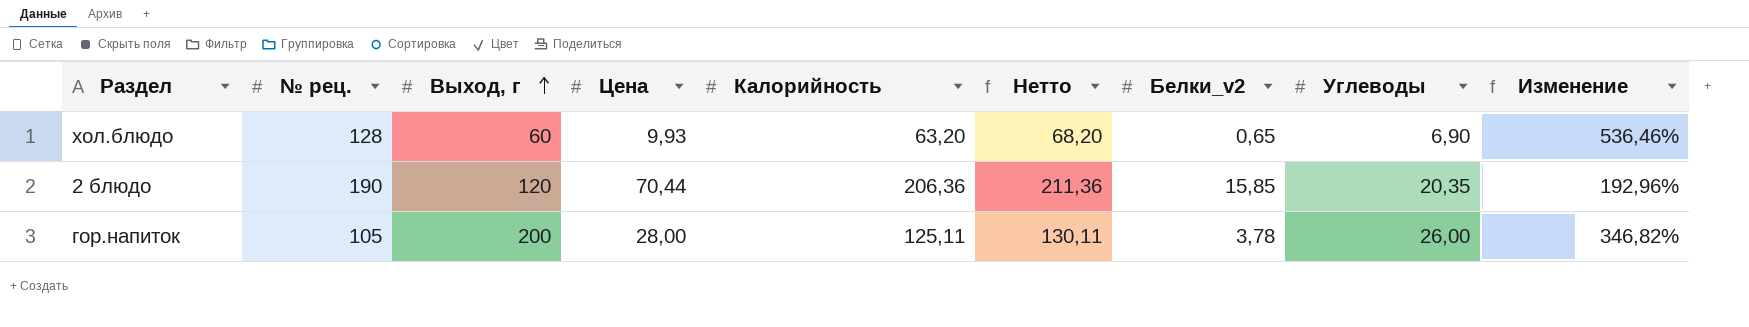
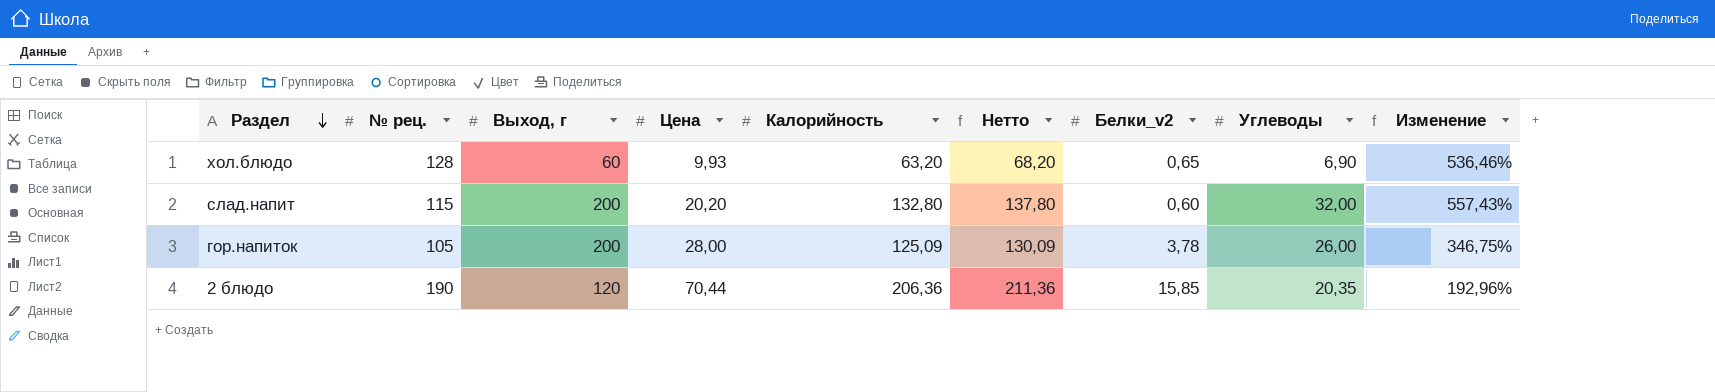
row order: Выход, г ascending -> Раздел descending
row слад.напит: none -> 115 | 200 | 20,20 | 132,80 | 137,80 | 0,60 | 32,00 | 557,43%
гор.напиток | Калорийность: 125,11 -> 125,09
гор.напиток | Нетто: 130,11 -> 130,09
гор.напиток | Изменение: 346,82% -> 346,75%

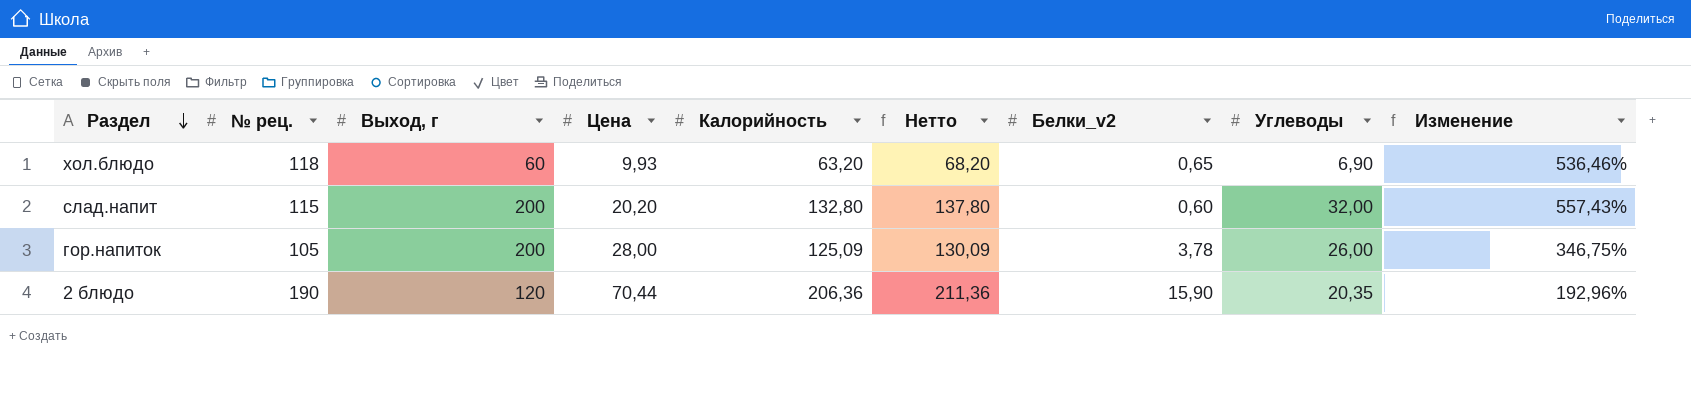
хол.блюдо | № рец.: 128 -> 118
2 блюдо | Белки_v2: 15,85 -> 15,90

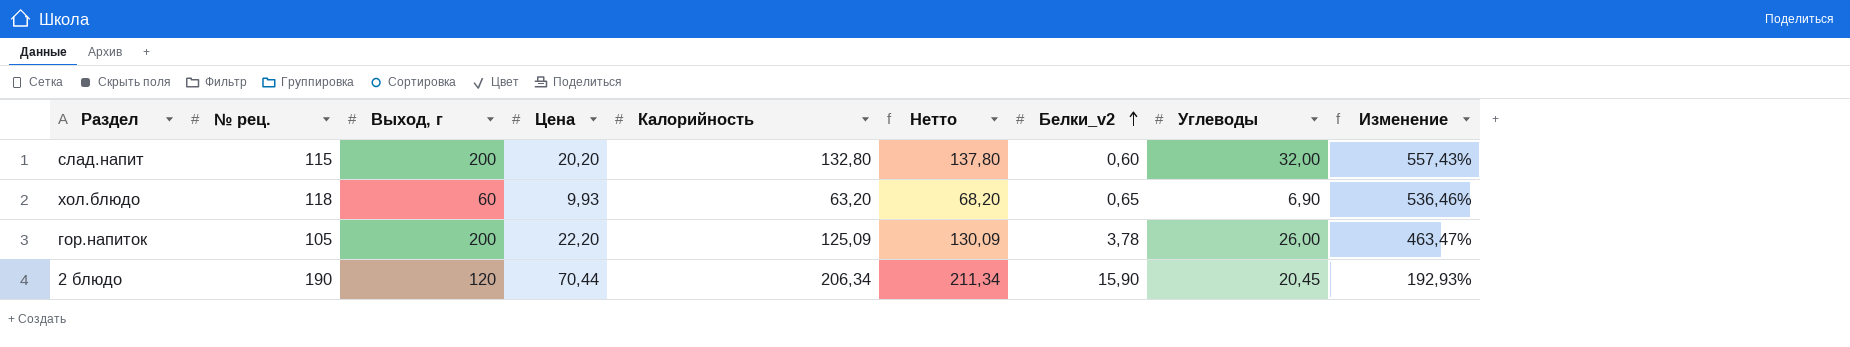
row order: Раздел descending -> Белки_v2 ascending
гор.напиток | Цена: 28,00 -> 22,20
гор.напиток | Изменение: 346,75% -> 463,47%
2 блюдо | Калорийность: 206,36 -> 206,34
2 блюдо | Нетто: 211,36 -> 211,34
2 блюдо | Углеводы: 20,35 -> 20,45
2 блюдо | Изменение: 192,96% -> 192,93%

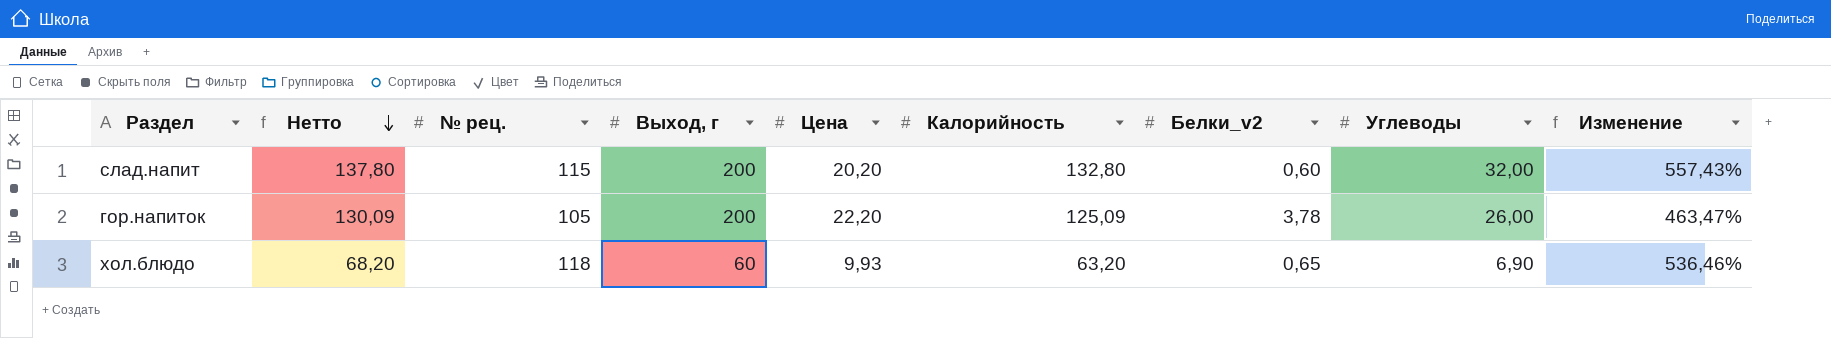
row order: Белки_v2 ascending -> Нетто descending
column Нетто | position: 6 -> 2
row 2 блюдо: 190 | 120 | 70,44 | 206,34 | 211,34 | 15,90 | 20,45 | 192,93% -> none

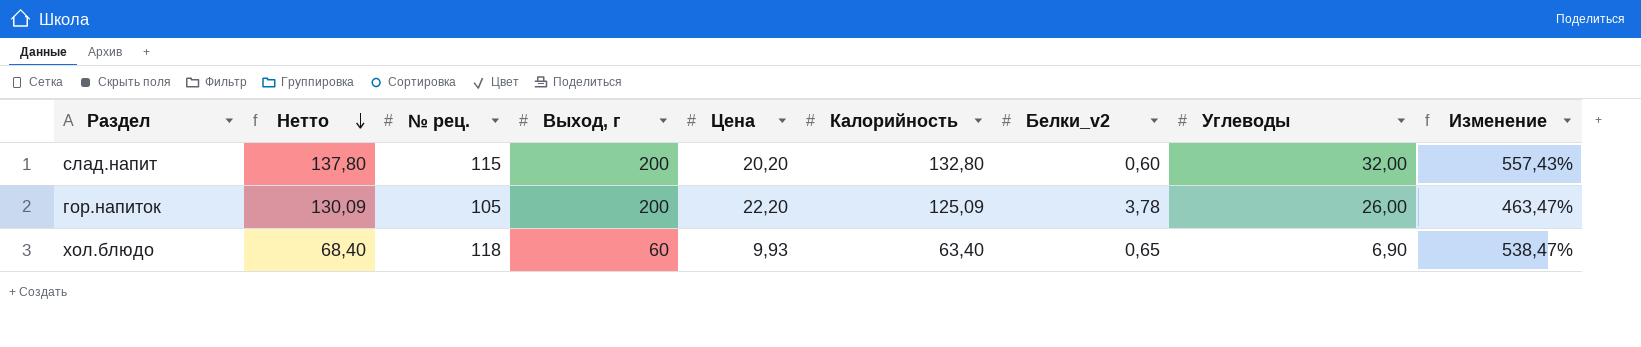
хол.блюдо | Нетто: 68,20 -> 68,40
хол.блюдо | Калорийность: 63,20 -> 63,40
хол.блюдо | Изменение: 536,46% -> 538,47%

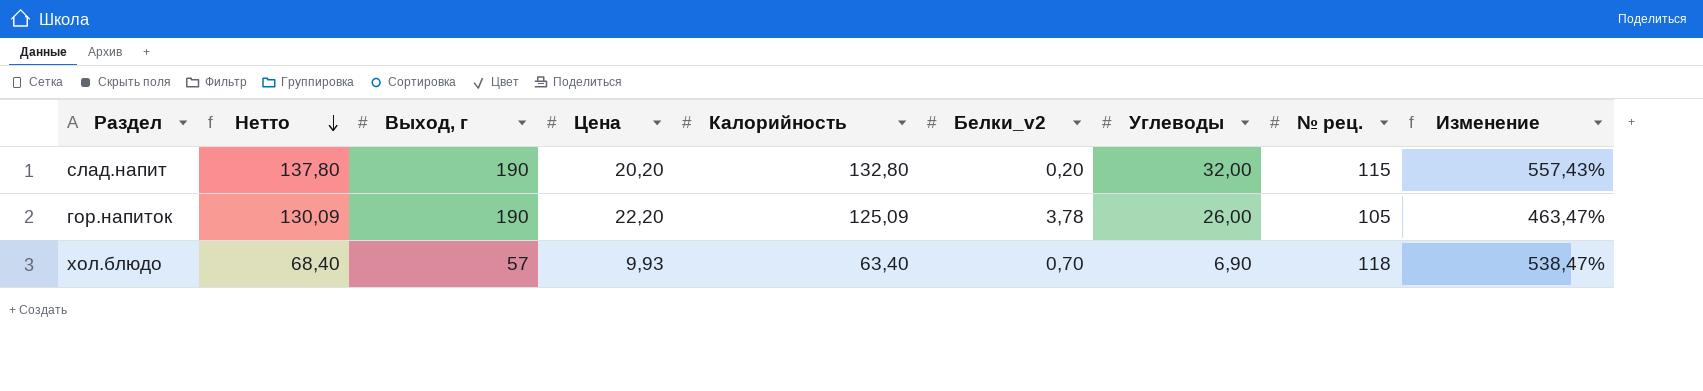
column № рец. | position: 3 -> 8
слад.напит | Выход, г: 200 -> 190
слад.напит | Белки_v2: 0,60 -> 0,20
гор.напиток | Выход, г: 200 -> 190
хол.блюдо | Выход, г: 60 -> 57
хол.блюдо | Белки_v2: 0,65 -> 0,70

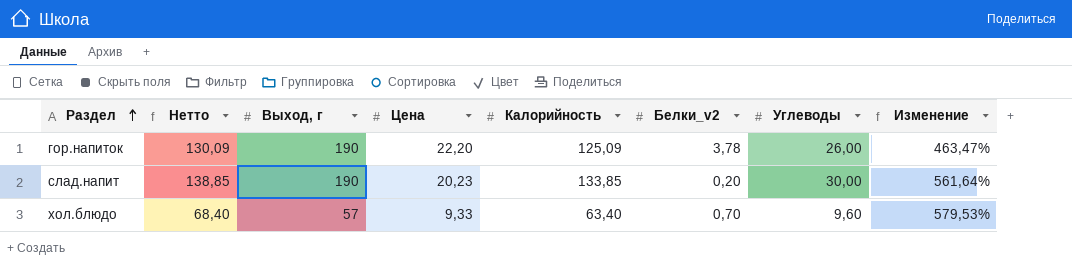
row order: Нетто descending -> Раздел ascending
column № рец. | position: 8 -> none
слад.напит | Нетто: 137,80 -> 138,85
слад.напит | Цена: 20,20 -> 20,23
слад.напит | Калорийность: 132,80 -> 133,85
слад.напит | Углеводы: 32,00 -> 30,00
слад.напит | Изменение: 557,43% -> 561,64%
хол.блюдо | Цена: 9,93 -> 9,33
хол.блюдо | Углеводы: 6,90 -> 9,60
хол.блюдо | Изменение: 538,47% -> 579,53%

